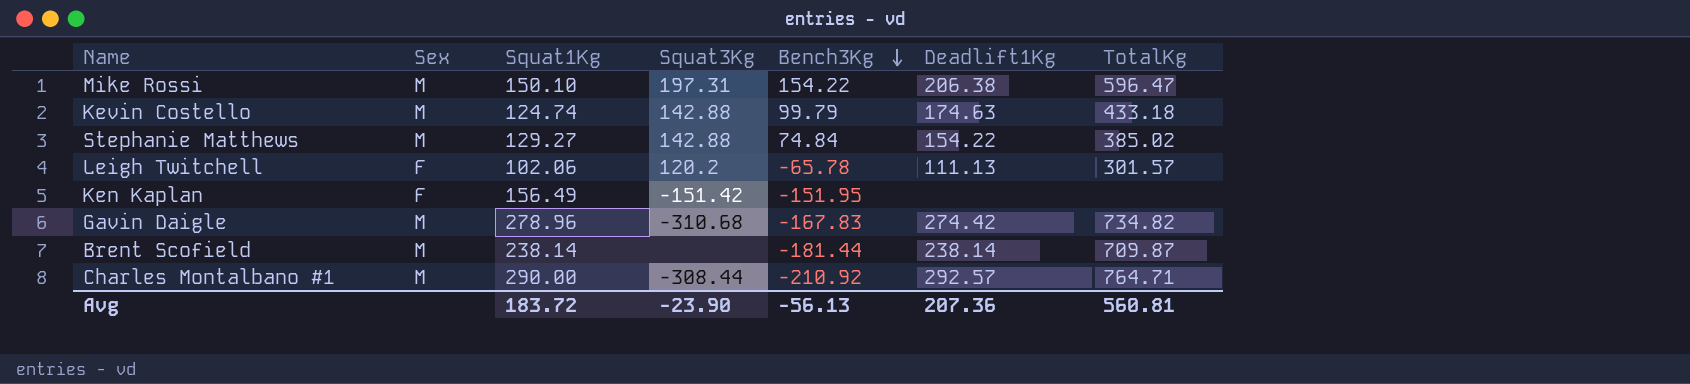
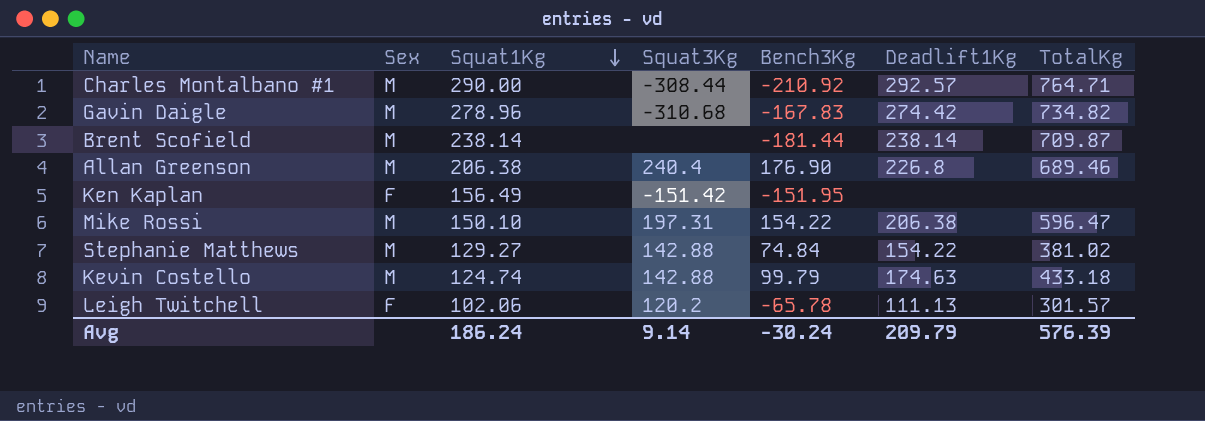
row order: Bench3Kg descending -> Squat1Kg descending
row Allan Greenson: none -> M | 206.38 | 240.4 | 176.90 | 226.8 | 689.46
Stephanie Matthews | TotalKg: 385.02 -> 381.02
Avg | Squat1Kg: 183.72 -> 186.24
Avg | Squat3Kg: -23.90 -> 9.14
Avg | Bench3Kg: -56.13 -> -30.24
Avg | Deadlift1Kg: 207.36 -> 209.79
Avg | TotalKg: 560.81 -> 576.39

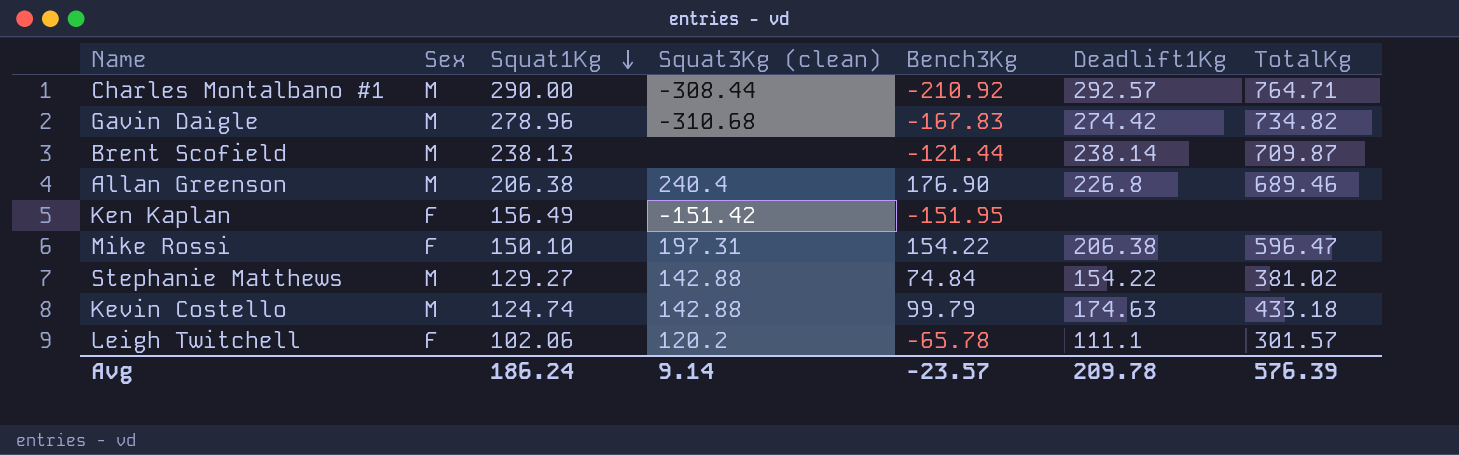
column name: Squat3Kg -> Squat3Kg (clean)
Brent Scofield | Squat1Kg: 238.14 -> 238.13
Brent Scofield | Bench3Kg: -181.44 -> -121.44
Mike Rossi | Sex: M -> F
Leigh Twitchell | Deadlift1Kg: 111.13 -> 111.1
Avg | Bench3Kg: -30.24 -> -23.57
Avg | Deadlift1Kg: 209.79 -> 209.78

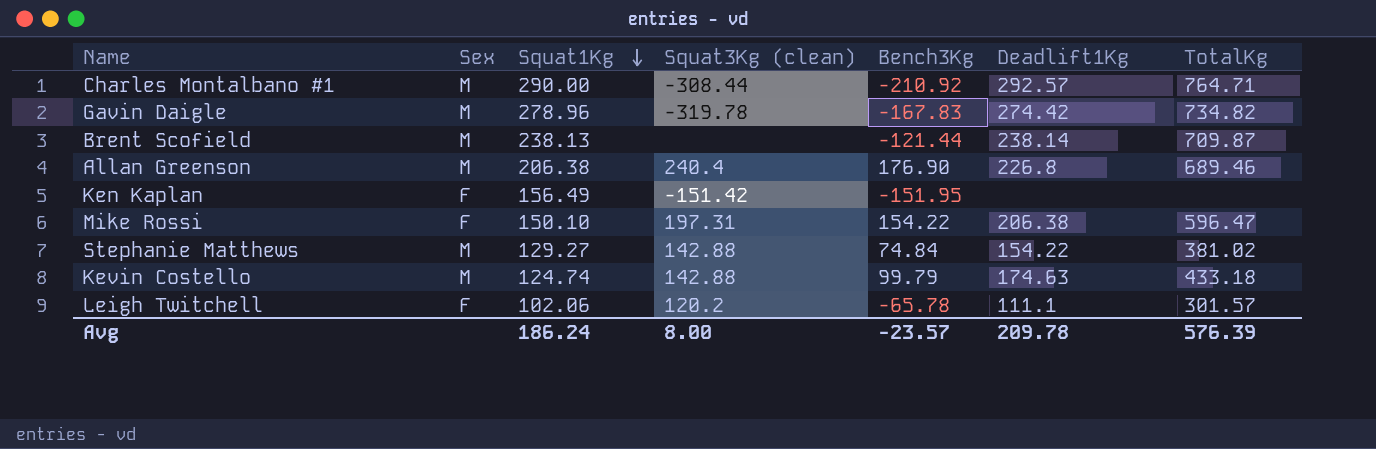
Gavin Daigle | Squat3Kg (clean): -310.68 -> -319.78
Avg | Squat3Kg (clean): 9.14 -> 8.00

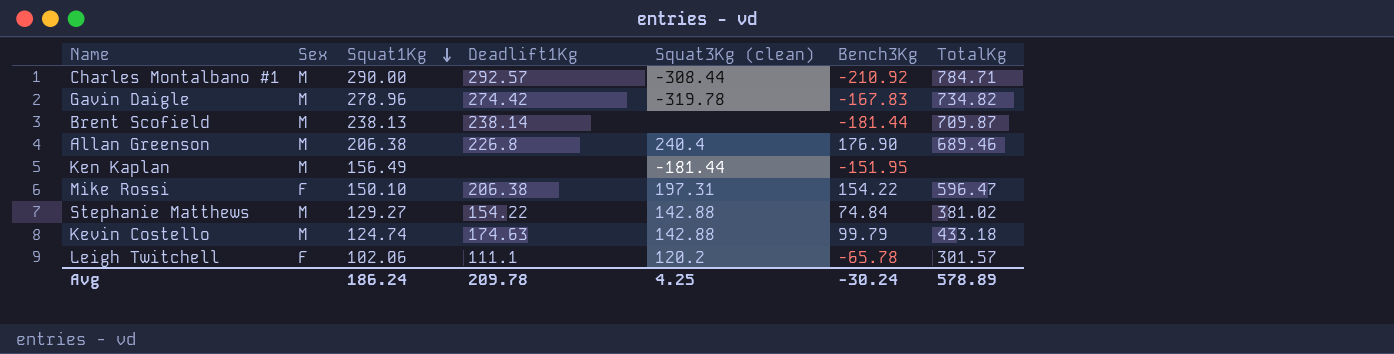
column Deadlift1Kg | position: 6 -> 4
Charles Montalbano #1 | TotalKg: 764.71 -> 784.71
Brent Scofield | Bench3Kg: -121.44 -> -181.44
Ken Kaplan | Sex: F -> M
Ken Kaplan | Squat3Kg (clean): -151.42 -> -181.44
Avg | Squat3Kg (clean): 8.00 -> 4.25
Avg | Bench3Kg: -23.57 -> -30.24
Avg | TotalKg: 576.39 -> 578.89

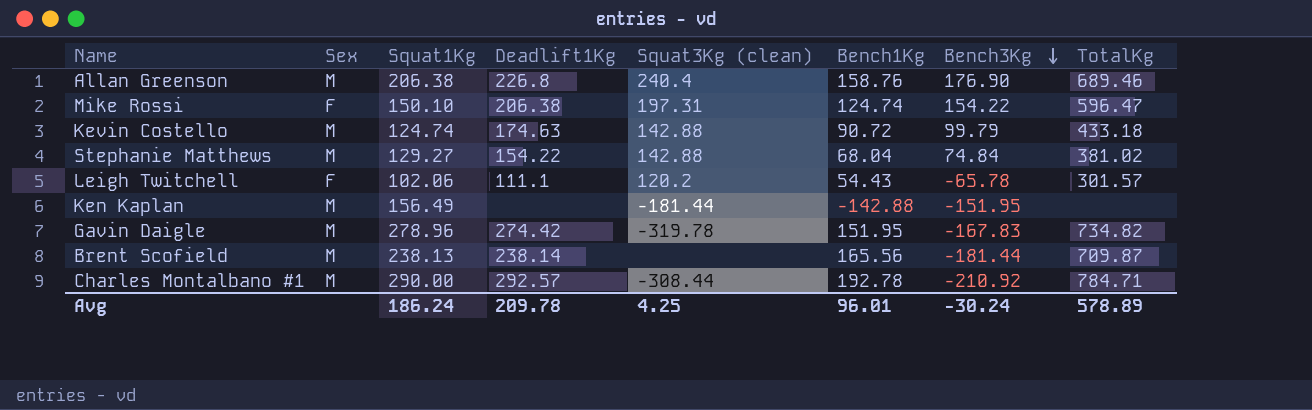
row order: Squat1Kg descending -> Bench3Kg descending
column Bench1Kg | position: none -> 6

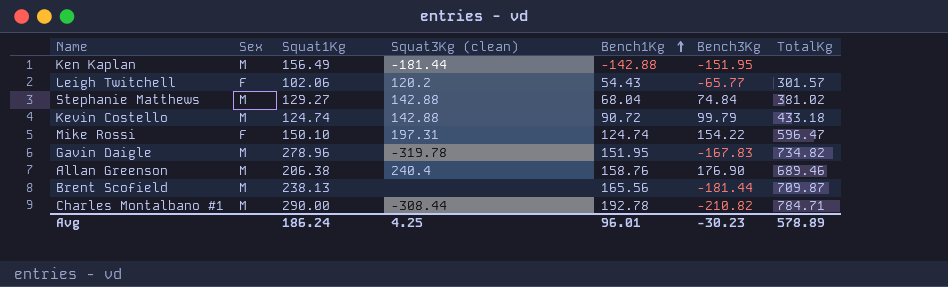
row order: Bench3Kg descending -> Bench1Kg ascending
column Deadlift1Kg | position: 4 -> none
Leigh Twitchell | Bench3Kg: -65.78 -> -65.77
Charles Montalbano #1 | Bench3Kg: -210.92 -> -210.82
Avg | Bench3Kg: -30.24 -> -30.23

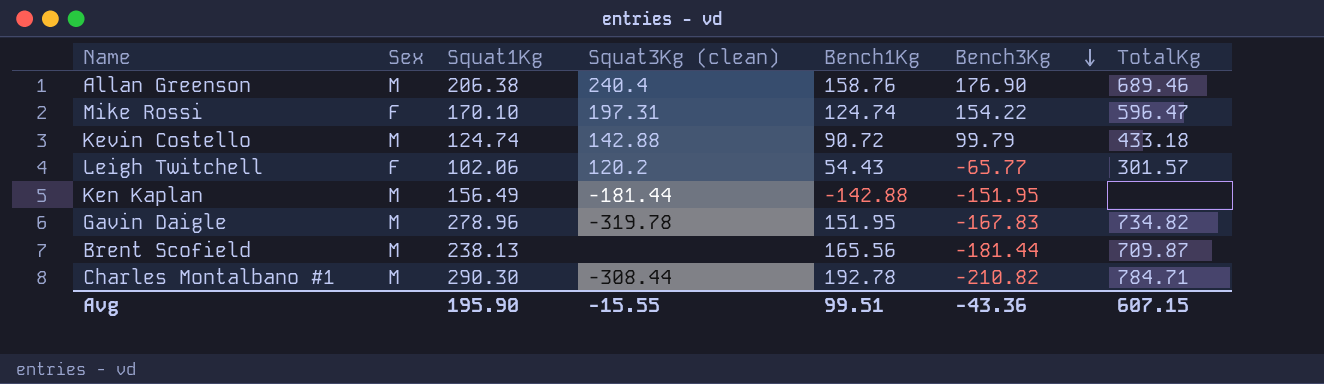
row order: Bench1Kg ascending -> Bench3Kg descending
row Stephanie Matthews: M | 129.27 | 142.88 | 68.04 | 74.84 | 381.02 -> none
Mike Rossi | Squat1Kg: 150.10 -> 170.10
Charles Montalbano #1 | Squat1Kg: 290.00 -> 290.30
Avg | Squat1Kg: 186.24 -> 195.90
Avg | Squat3Kg (clean): 4.25 -> -15.55
Avg | Bench1Kg: 96.01 -> 99.51
Avg | Bench3Kg: -30.23 -> -43.36
Avg | TotalKg: 578.89 -> 607.15

